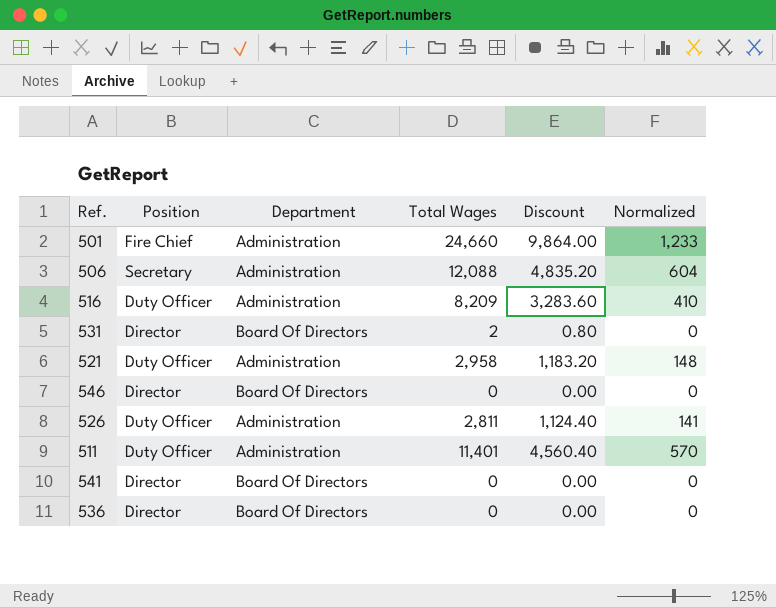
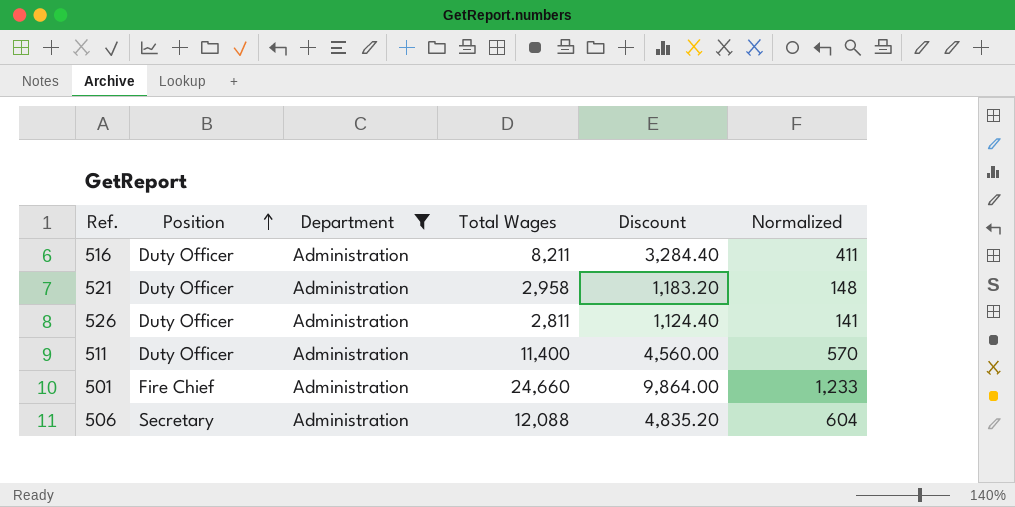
filter: none -> Department = Administration
row order: none -> Position ascending
516 | Total Wages: 8,209 -> 8,211
516 | Discount: 3,283.60 -> 3,284.40
516 | Normalized: 410 -> 411
511 | Total Wages: 11,401 -> 11,400
511 | Discount: 4,560.40 -> 4,560.00

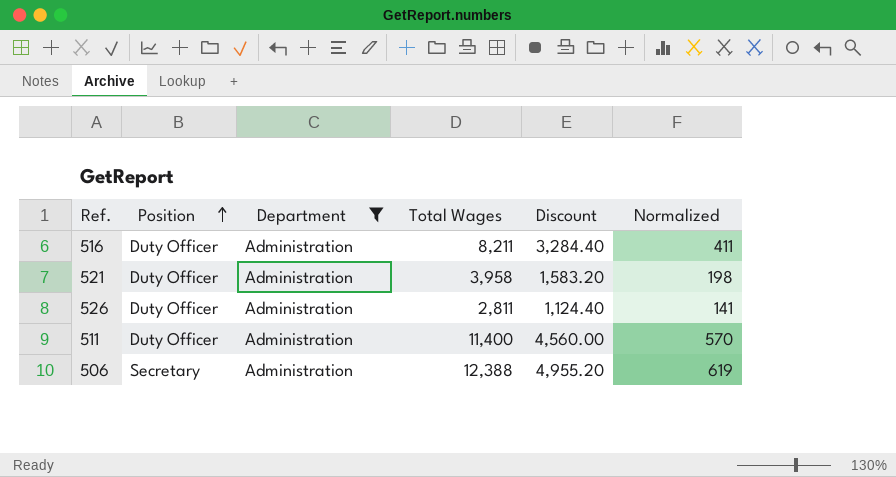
row 501: Fire Chief | Administration | 24,660 | 9,864.00 | 1,233 -> none
521 | Total Wages: 2,958 -> 3,958
521 | Discount: 1,183.20 -> 1,583.20
521 | Normalized: 148 -> 198
506 | Total Wages: 12,088 -> 12,388
506 | Discount: 4,835.20 -> 4,955.20
506 | Normalized: 604 -> 619

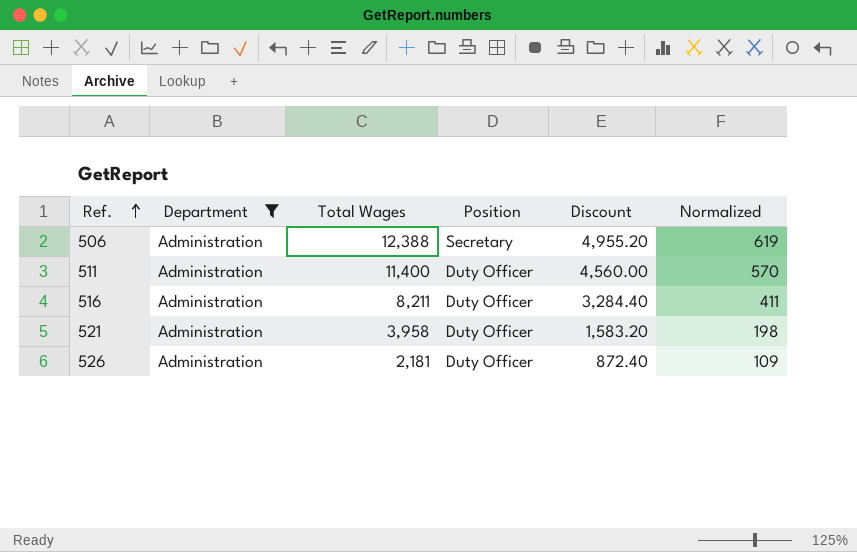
row order: Position ascending -> Ref. ascending
column Position | position: 2 -> 4
526 | Total Wages: 2,811 -> 2,181
526 | Discount: 1,124.40 -> 872.40
526 | Normalized: 141 -> 109

